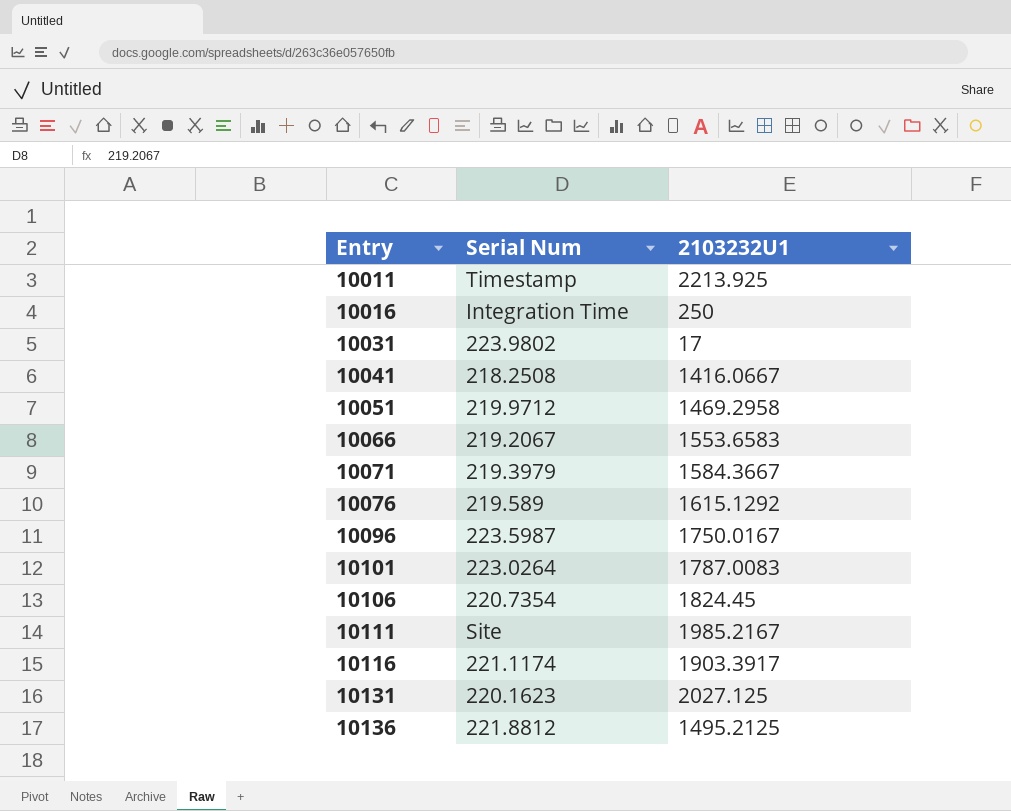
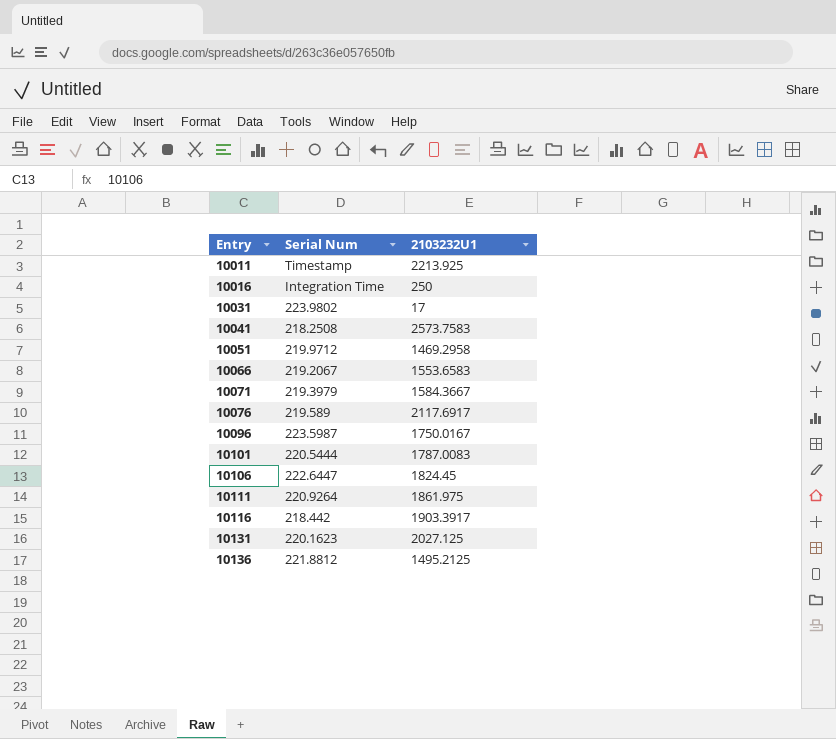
10041 | 2103232U1: 1416.0667 -> 2573.7583
10076 | 2103232U1: 1615.1292 -> 2117.6917
10101 | Serial Num: 223.0264 -> 220.5444
10106 | Serial Num: 220.7354 -> 222.6447
10111 | Serial Num: Site -> 220.9264
10111 | 2103232U1: 1985.2167 -> 1861.975
10116 | Serial Num: 221.1174 -> 218.442

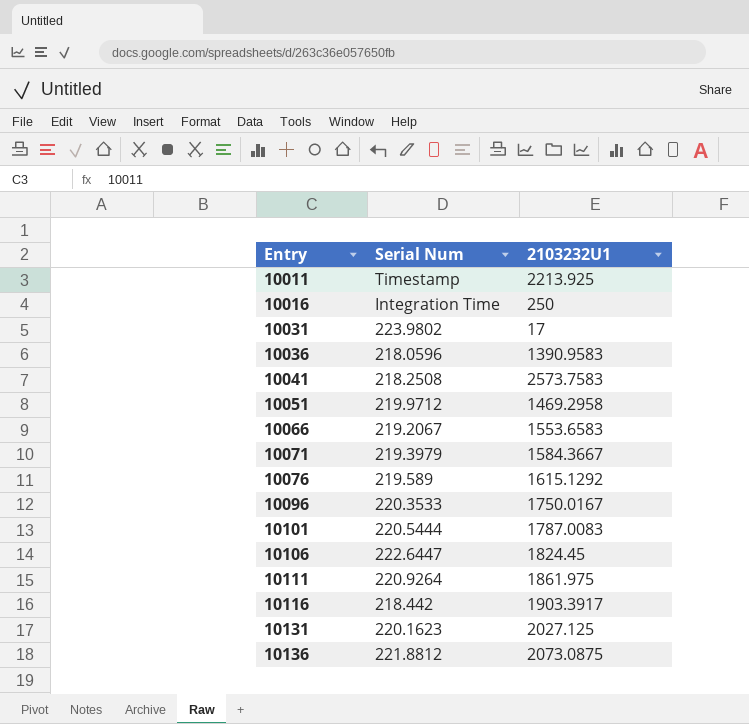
row 10036: none -> 218.0596 | 1390.9583
10076 | 2103232U1: 2117.6917 -> 1615.1292
10096 | Serial Num: 223.5987 -> 220.3533
10136 | 2103232U1: 1495.2125 -> 2073.0875

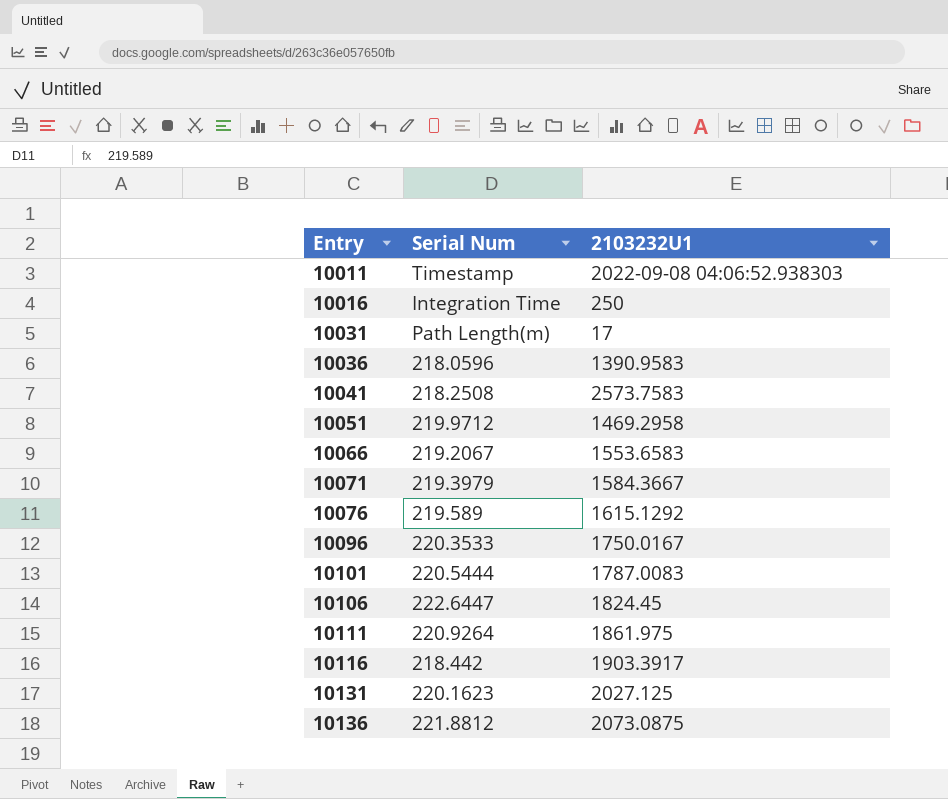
10011 | 2103232U1: 2213.925 -> 2022-09-08 04:06:52.938303
10031 | Serial Num: 223.9802 -> Path Length(m)

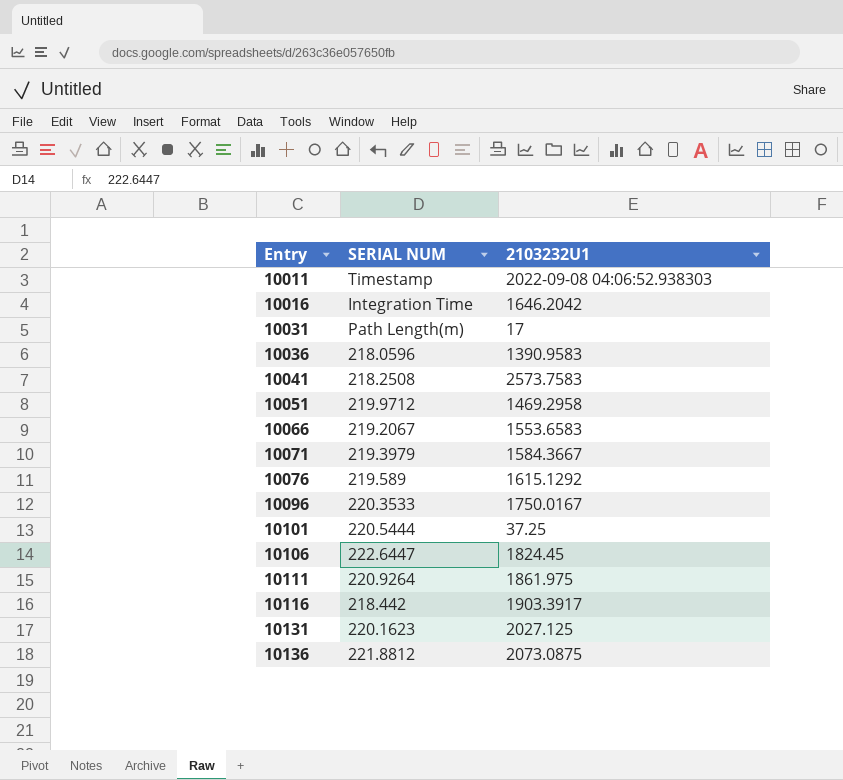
column name: Serial Num -> SERIAL NUM
10016 | 2103232U1: 250 -> 1646.2042
10101 | 2103232U1: 1787.0083 -> 37.25

